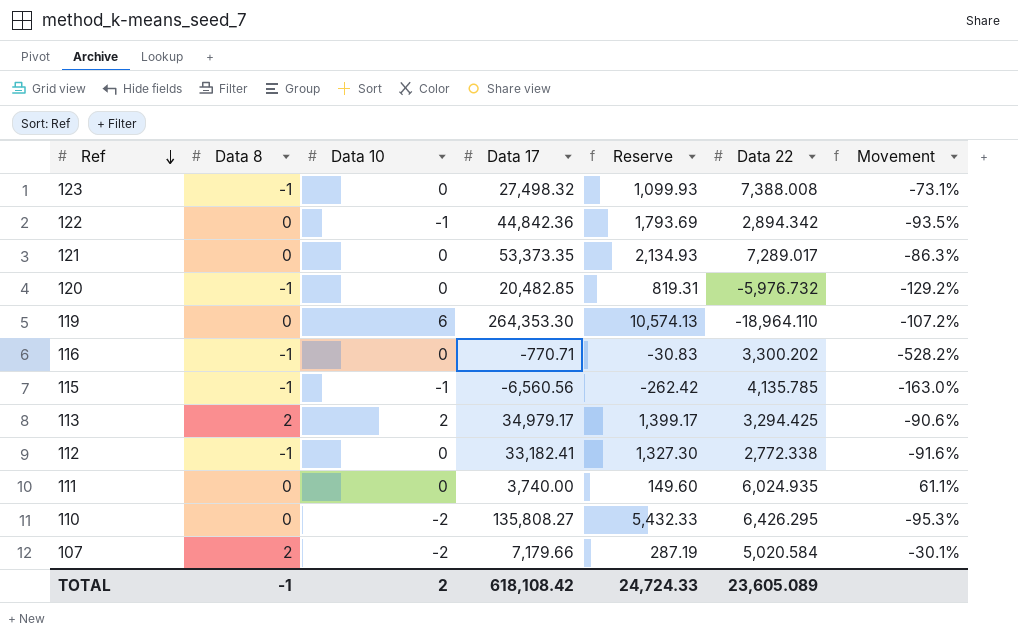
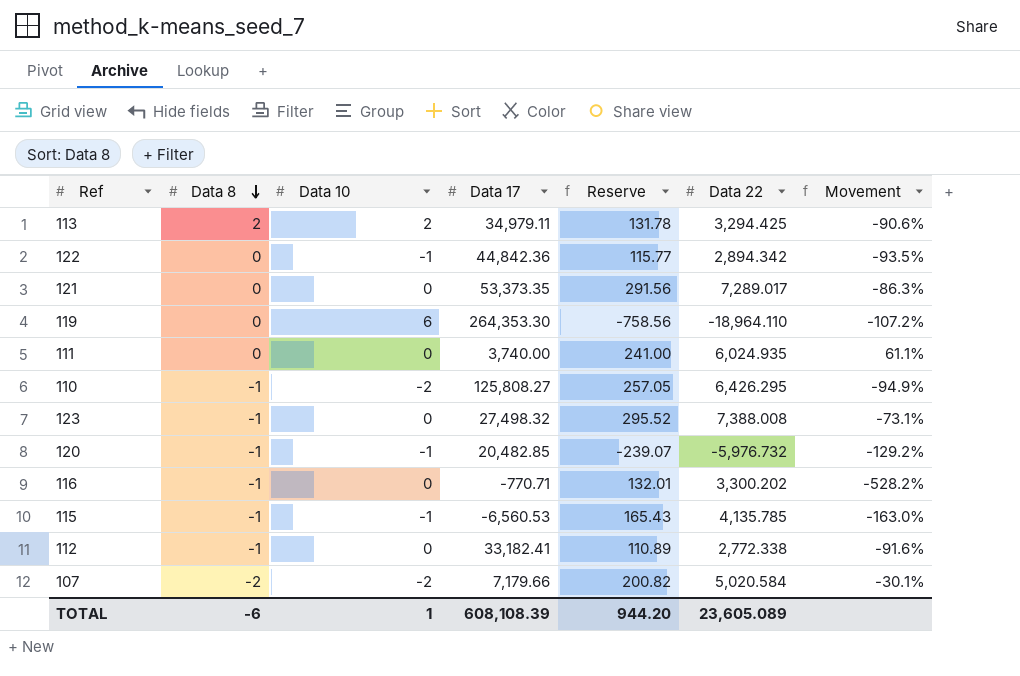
row order: Ref descending -> Data 8 descending
column Reserve | formula: [Data 17] * 0.04 -> [Data 22] * 0.04
113 | Data 17: 34,979.17 -> 34,979.11
110 | Data 8: 0 -> -1
110 | Data 17: 135,808.27 -> 125,808.27
110 | Movement: -95.3% -> -94.9%
120 | Data 10: 0 -> -1
115 | Data 17: -6,560.56 -> -6,560.53
107 | Data 8: 2 -> -2
TOTAL | Data 8: -1 -> -6
TOTAL | Data 10: 2 -> 1
TOTAL | Data 17: 618,108.42 -> 608,108.39
TOTAL | Reserve: 24,724.33 -> 944.20

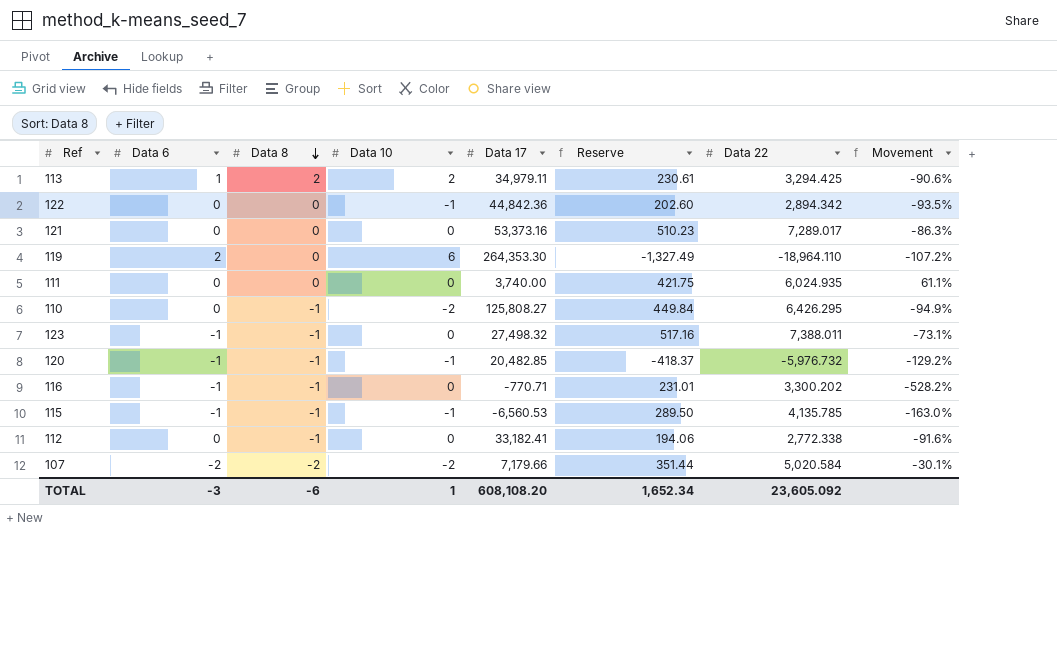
column Data 6 | position: none -> 2
column Reserve | formula: [Data 22] * 0.04 -> [Data 22] * 0.07
121 | Data 17: 53,373.35 -> 53,373.16
123 | Data 22: 7,388.008 -> 7,388.011
TOTAL | Data 17: 608,108.39 -> 608,108.20
TOTAL | Reserve: 944.20 -> 1,652.34
TOTAL | Data 22: 23,605.089 -> 23,605.092

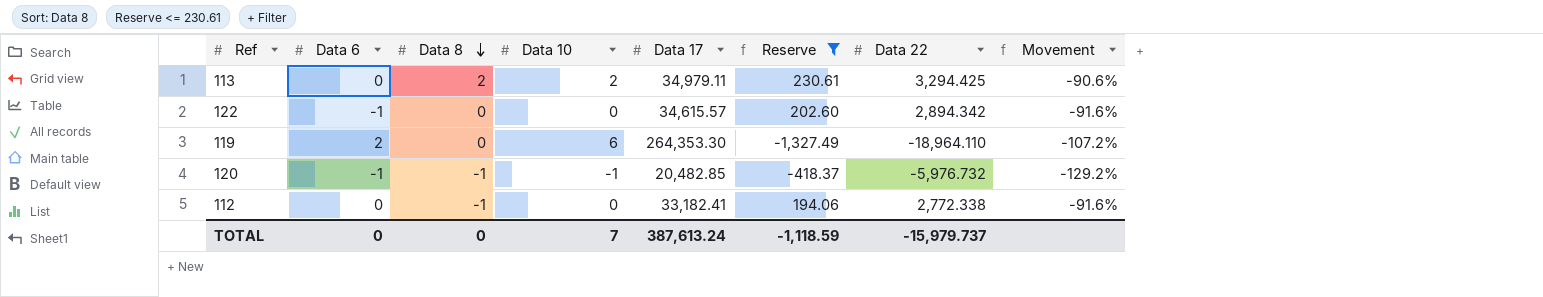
filter: none -> Reserve <= 230.61
113 | Data 6: 1 -> 0
122 | Data 6: 0 -> -1
122 | Data 10: -1 -> 0
122 | Data 17: 44,842.36 -> 34,615.57
122 | Movement: -93.5% -> -91.6%
TOTAL | Data 6: -3 -> 0
TOTAL | Data 8: -6 -> 0
TOTAL | Data 10: 1 -> 7
TOTAL | Data 17: 608,108.20 -> 387,613.24
TOTAL | Reserve: 1,652.34 -> -1,118.59
TOTAL | Data 22: 23,605.092 -> -15,979.737

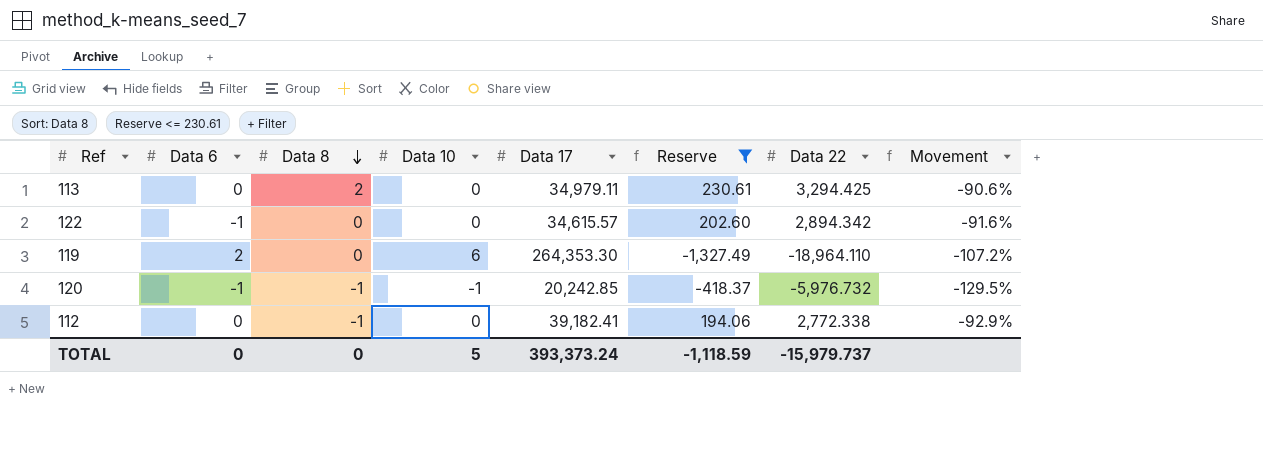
113 | Data 10: 2 -> 0
120 | Data 17: 20,482.85 -> 20,242.85
120 | Movement: -129.2% -> -129.5%
112 | Data 17: 33,182.41 -> 39,182.41
112 | Movement: -91.6% -> -92.9%
TOTAL | Data 10: 7 -> 5
TOTAL | Data 17: 387,613.24 -> 393,373.24

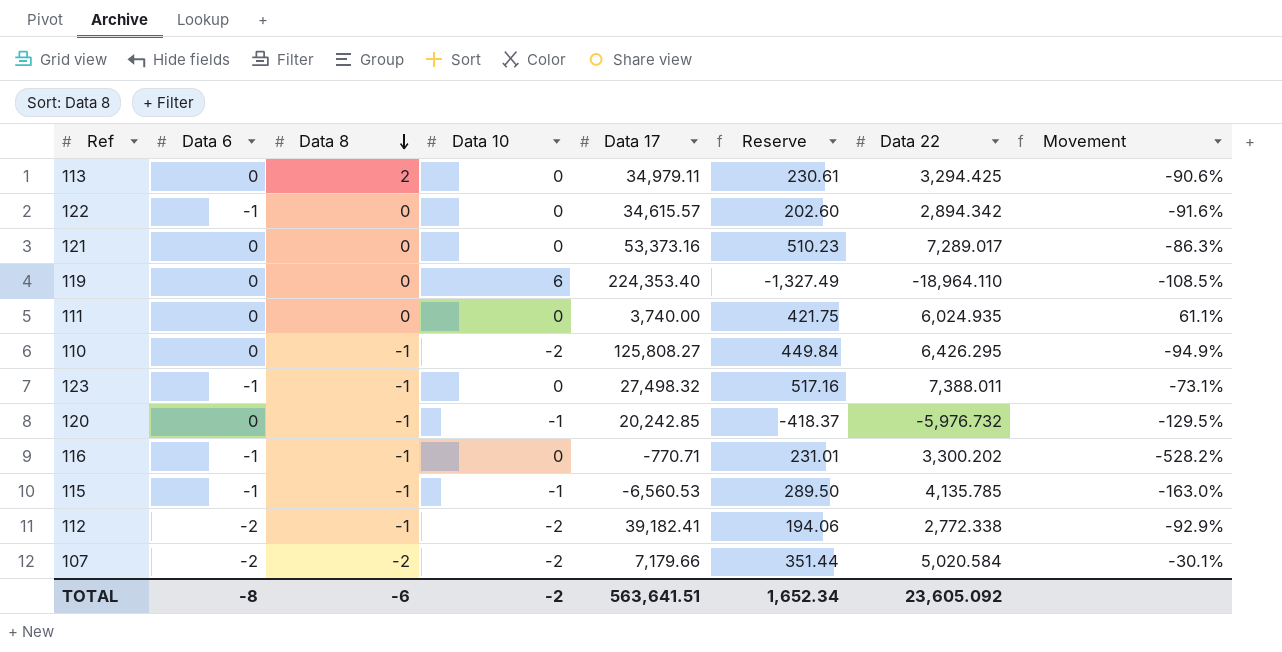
filter: Reserve <= 230.61 -> none
119 | Data 6: 2 -> 0
119 | Data 17: 264,353.30 -> 224,353.40
119 | Movement: -107.2% -> -108.5%
120 | Data 6: -1 -> 0
112 | Data 6: 0 -> -2
112 | Data 10: 0 -> -2
TOTAL | Data 6: 0 -> -8
TOTAL | Data 8: 0 -> -6
TOTAL | Data 10: 5 -> -2
TOTAL | Data 17: 393,373.24 -> 563,641.51
TOTAL | Reserve: -1,118.59 -> 1,652.34
TOTAL | Data 22: -15,979.737 -> 23,605.092

